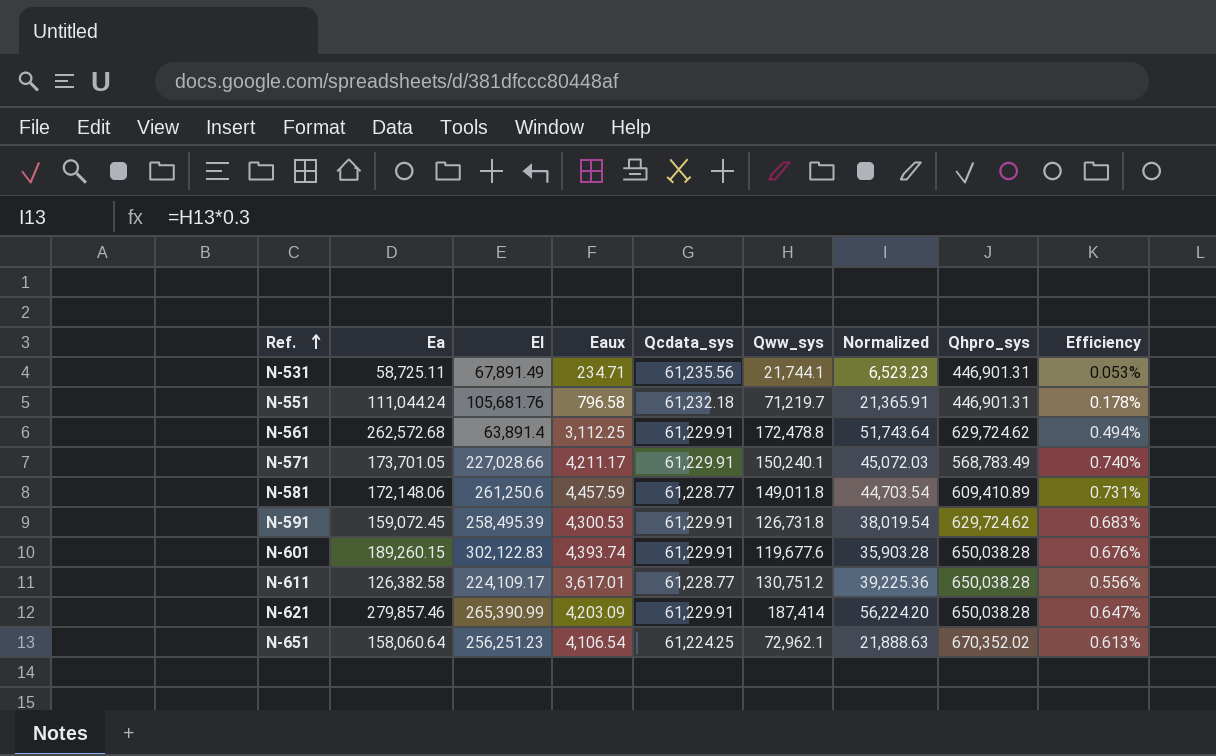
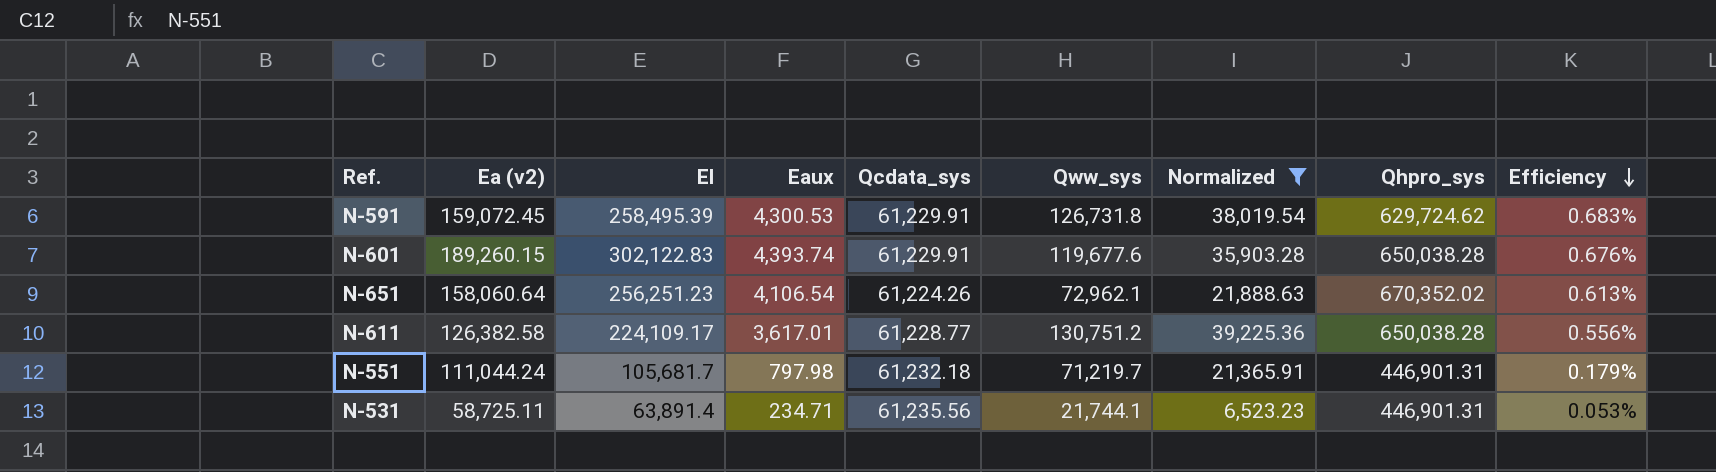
filter: none -> Normalized <= 39,225.36
row order: Ref. ascending -> Efficiency descending
column name: Ea -> Ea (v2)
N-651 | Qcdata_sys: 61,224.25 -> 61,224.26
N-551 | El: 105,681.76 -> 105,681.7
N-551 | Eaux: 796.58 -> 797.98
N-551 | Efficiency: 0.178% -> 0.179%
N-531 | El: 67,891.49 -> 63,891.4

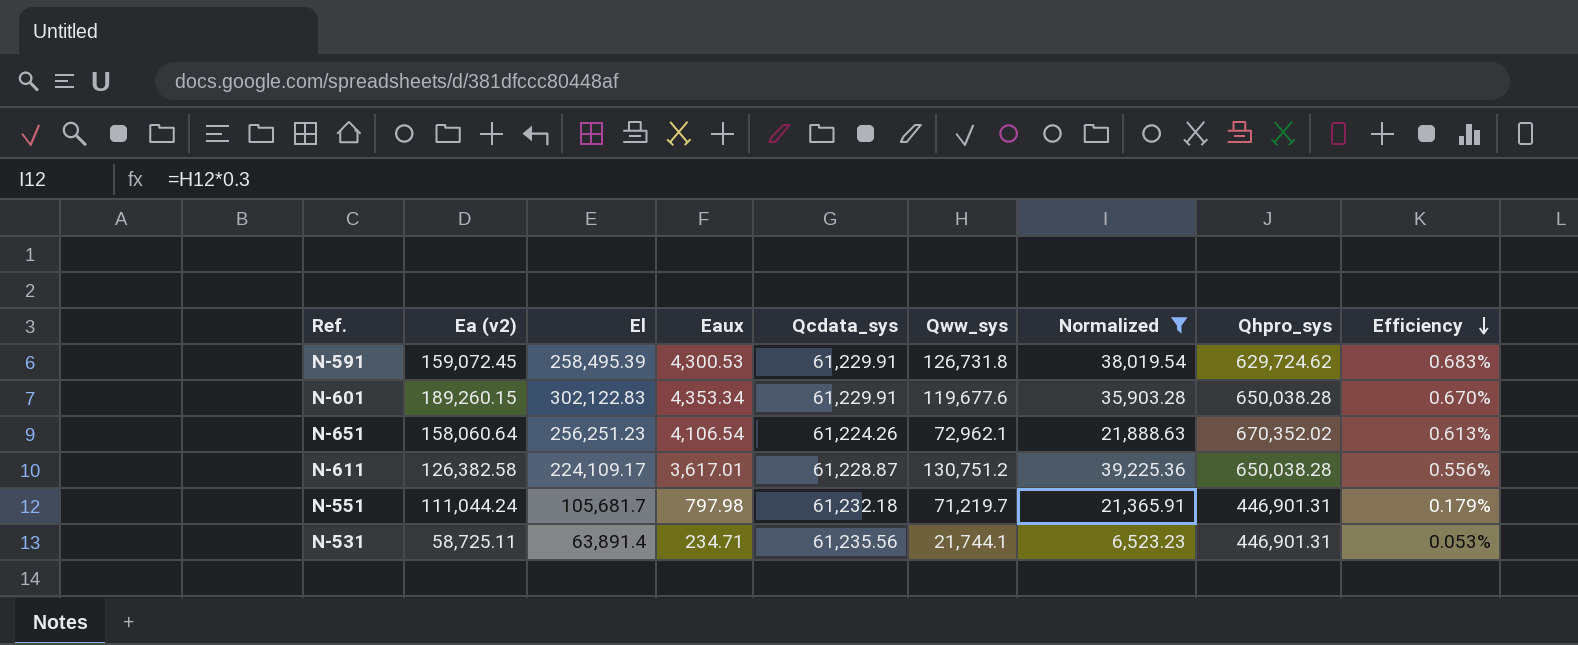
N-601 | Eaux: 4,393.74 -> 4,353.34
N-601 | Efficiency: 0.676% -> 0.670%
N-611 | Qcdata_sys: 61,228.77 -> 61,228.87

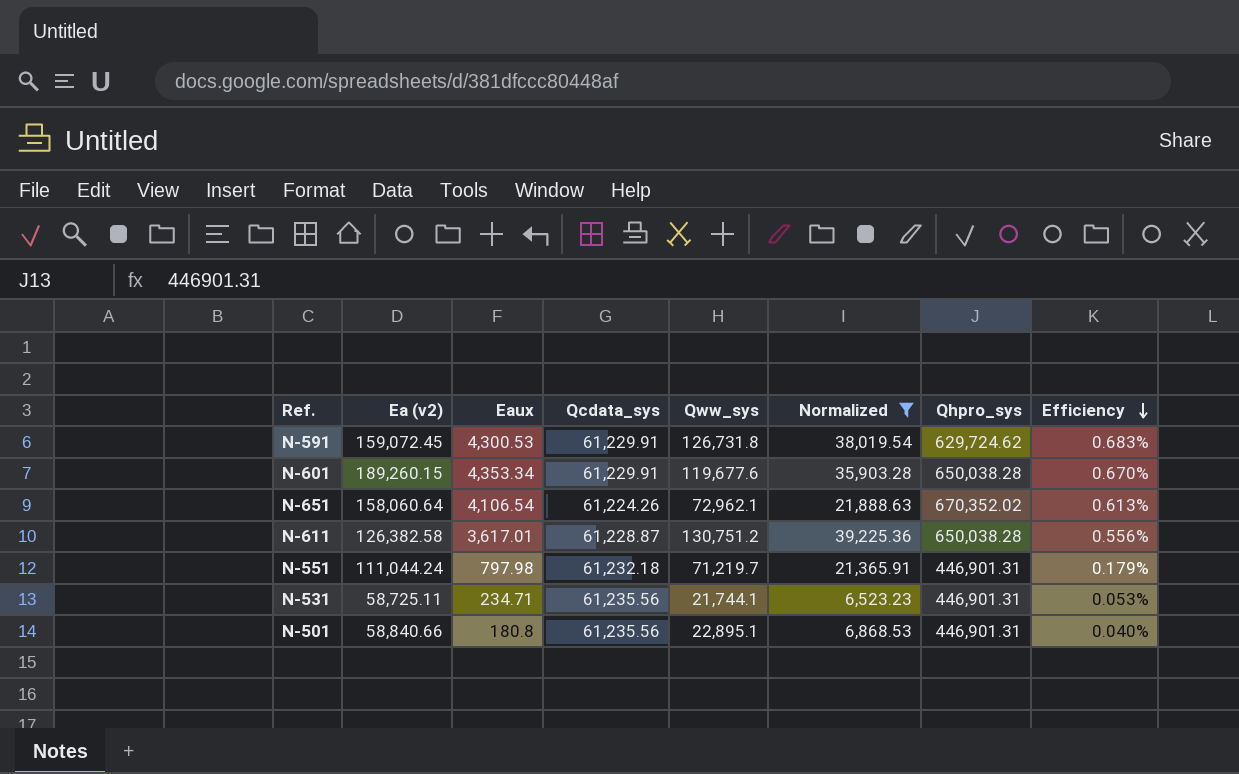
column El | position: 3 -> none
row N-501: none -> 58,840.66 | 180.8 | 61,235.56 | 22,895.1 | 6,868.53 | 446,901.31 | 0.040%

